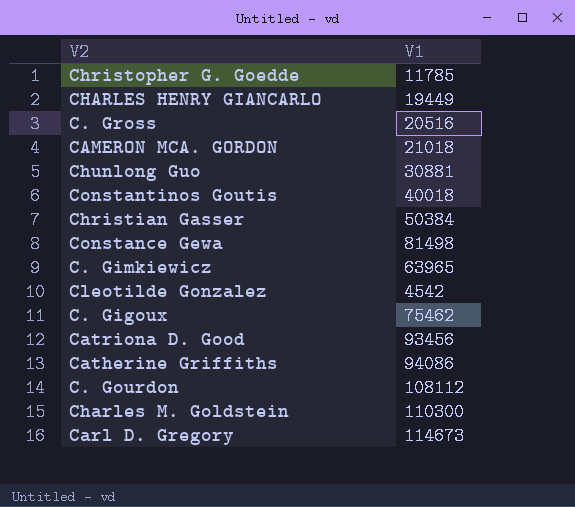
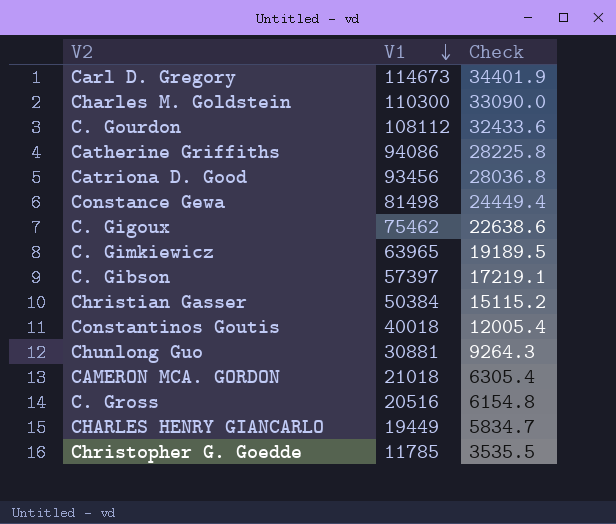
row order: none -> V1 descending
column Check | formula: none -> [V1] * 0.3
row Cleotilde Gonzalez: 4542 -> none
row C. Gibson: none -> 57397 | 17219.1

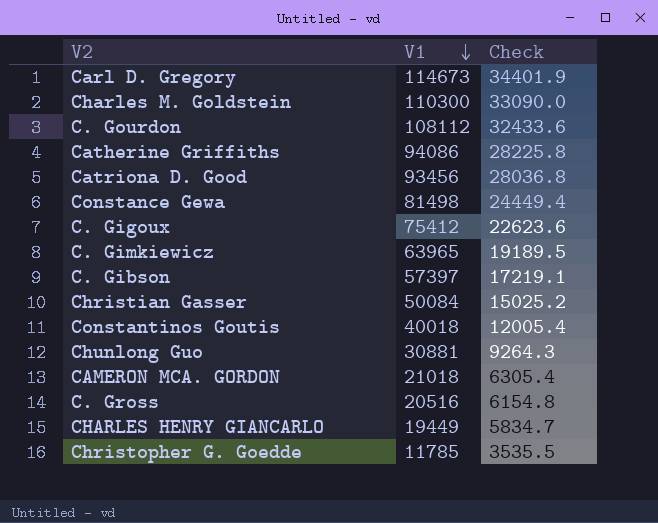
C. Gigoux | V1: 75462 -> 75412
C. Gigoux | Check: 22638.6 -> 22623.6
Christian Gasser | V1: 50384 -> 50084
Christian Gasser | Check: 15115.2 -> 15025.2

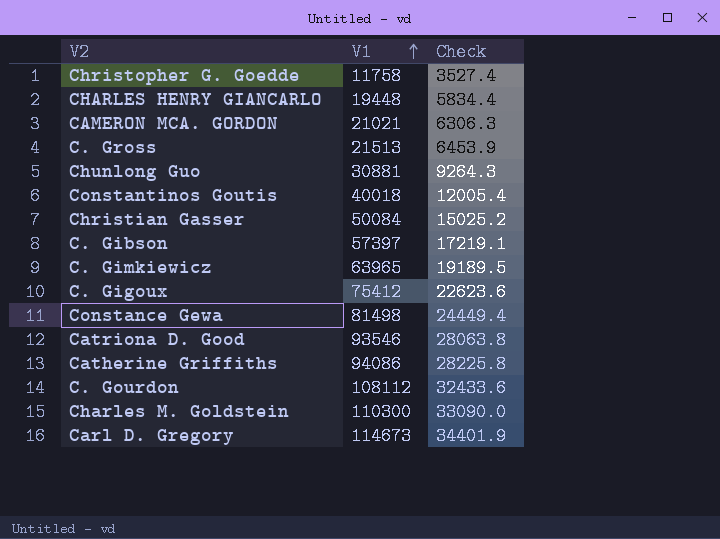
row order: V1 descending -> V1 ascending
Christopher G. Goedde | V1: 11785 -> 11758
Christopher G. Goedde | Check: 3535.5 -> 3527.4
CHARLES HENRY GIANCARLO | V1: 19449 -> 19448
CHARLES HENRY GIANCARLO | Check: 5834.7 -> 5834.4
CAMERON MCA. GORDON | V1: 21018 -> 21021
CAMERON MCA. GORDON | Check: 6305.4 -> 6306.3
C. Gross | V1: 20516 -> 21513
C. Gross | Check: 6154.8 -> 6453.9
Catriona D. Good | V1: 93456 -> 93546
Catriona D. Good | Check: 28036.8 -> 28063.8

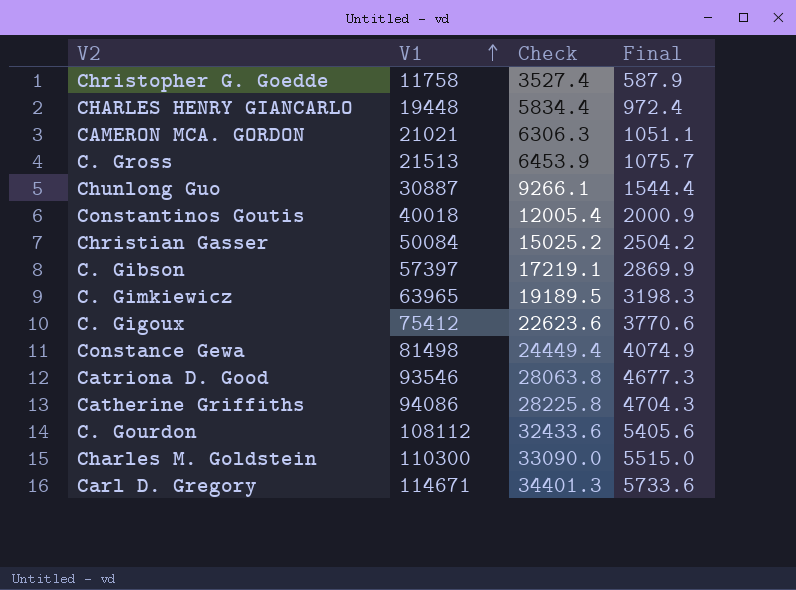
column Final | formula: none -> [V1] * 0.05
Chunlong Guo | V1: 30881 -> 30887
Chunlong Guo | Check: 9264.3 -> 9266.1
Carl D. Gregory | V1: 114673 -> 114671
Carl D. Gregory | Check: 34401.9 -> 34401.3

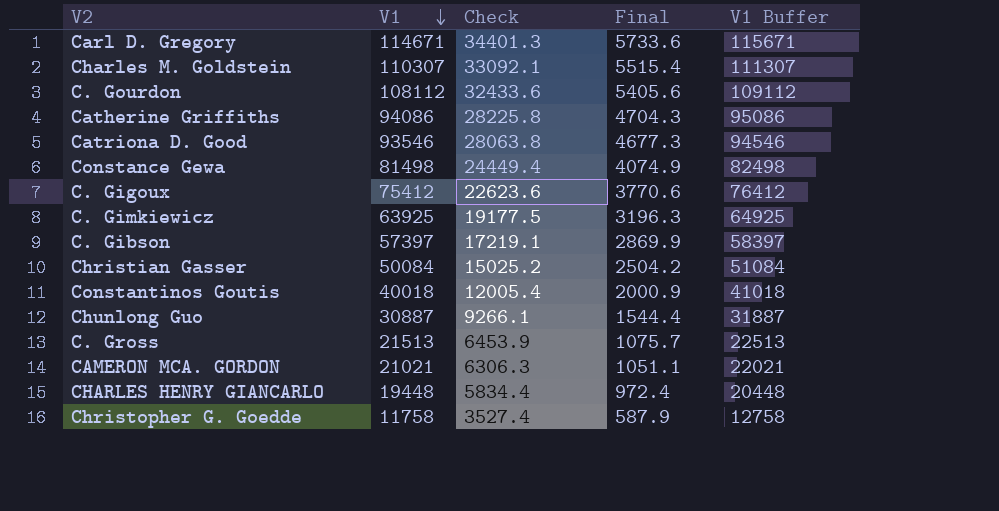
row order: V1 ascending -> V1 descending
column V1 Buffer | formula: none -> [V1] + 1000
Charles M. Goldstein | V1: 110300 -> 110307
Charles M. Goldstein | Check: 33090.0 -> 33092.1
Charles M. Goldstein | Final: 5515.0 -> 5515.4
C. Gimkiewicz | V1: 63965 -> 63925
C. Gimkiewicz | Check: 19189.5 -> 19177.5
C. Gimkiewicz | Final: 3198.3 -> 3196.3

